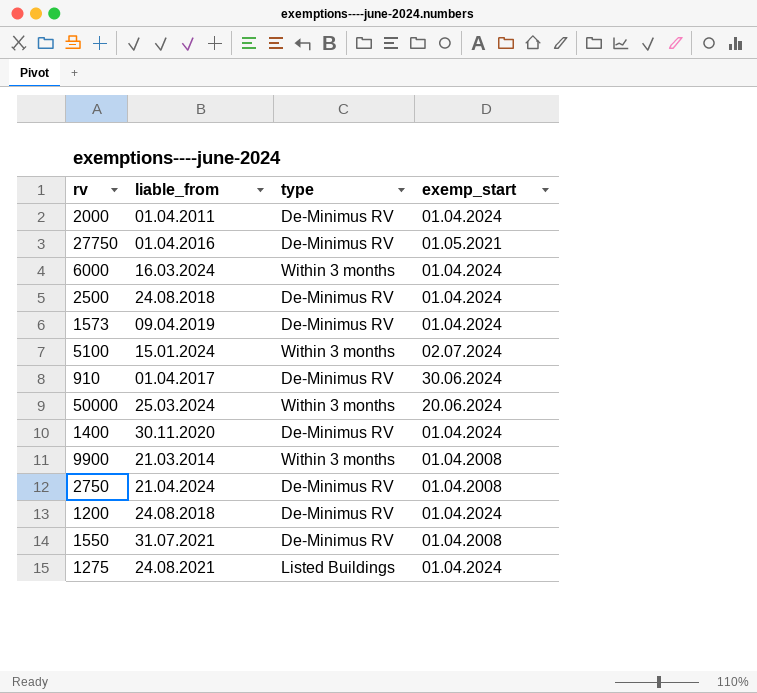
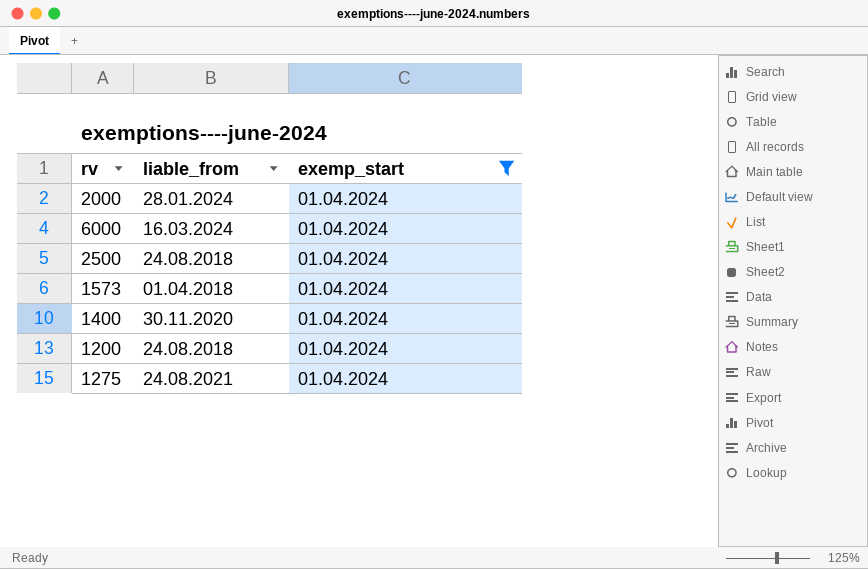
filter: none -> exemp_start = 01.04.2024
column type | position: 3 -> none
2000 | liable_from: 01.04.2011 -> 28.01.2024
1573 | liable_from: 09.04.2019 -> 01.04.2018

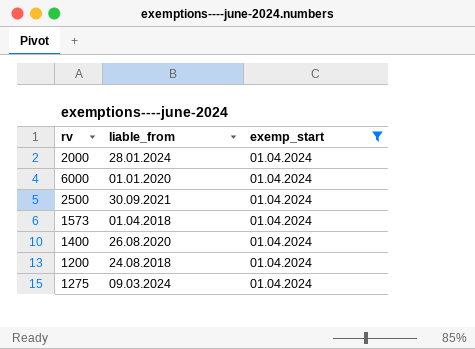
6000 | liable_from: 16.03.2024 -> 01.01.2020
2500 | liable_from: 24.08.2018 -> 30.09.2021
1400 | liable_from: 30.11.2020 -> 26.08.2020
1275 | liable_from: 24.08.2021 -> 09.03.2024

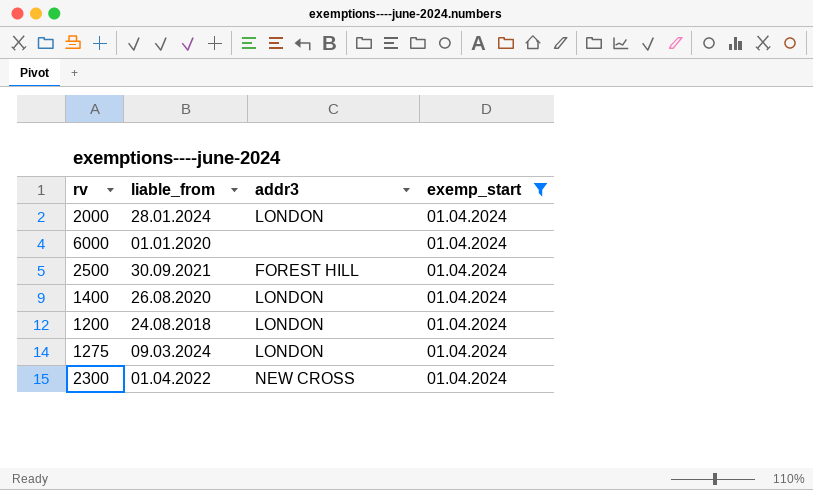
column addr3 | position: none -> 3
row 1573: 01.04.2018 | 01.04.2024 -> none
row 2300: none -> 01.04.2022 | NEW CROSS | 01.04.2024

